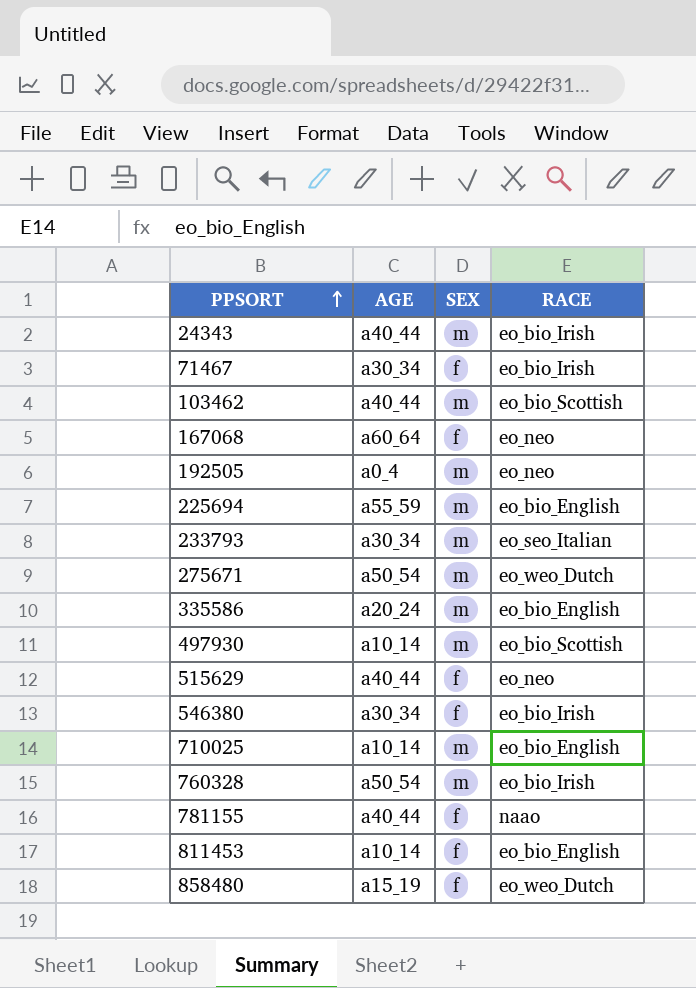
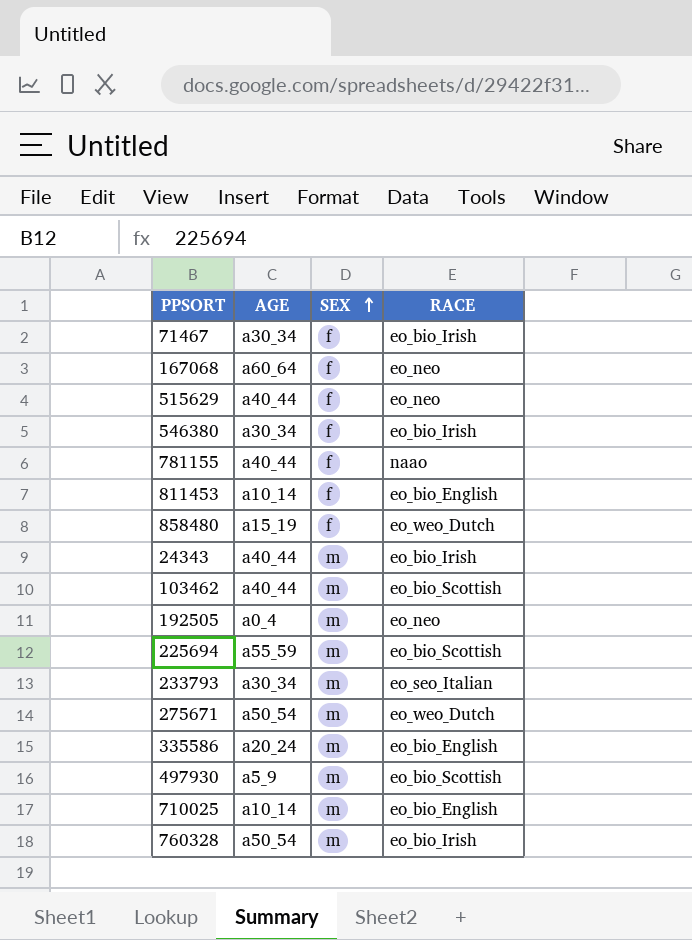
row order: PPSORT ascending -> SEX ascending
225694 | RACE: eo_bio_English -> eo_bio_Scottish
497930 | AGE: a10_14 -> a5_9

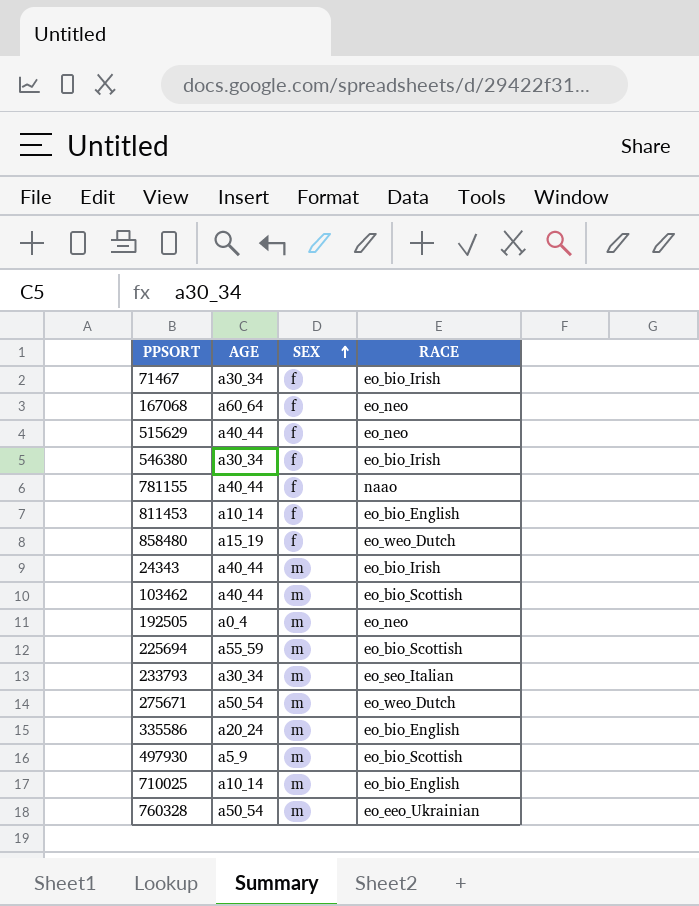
760328 | RACE: eo_bio_Irish -> eo_eeo_Ukrainian

